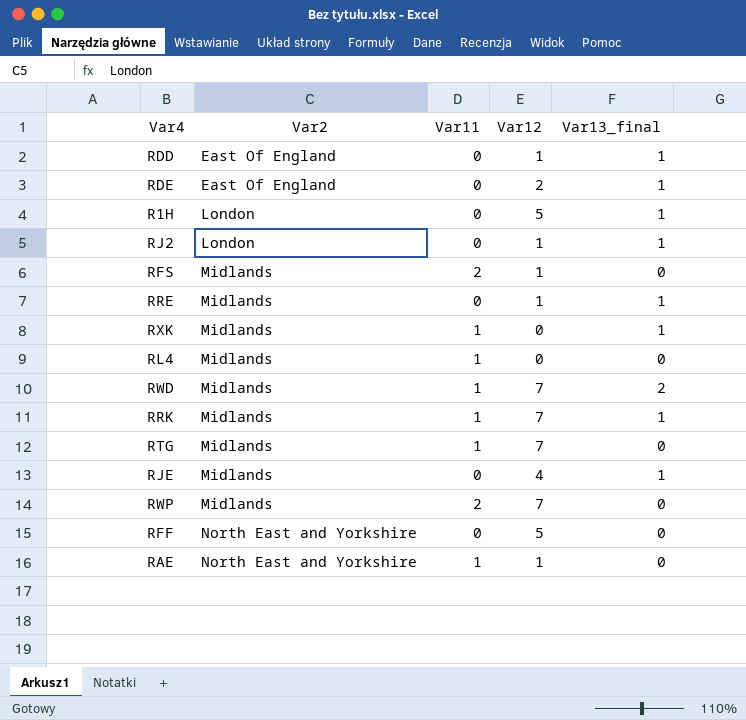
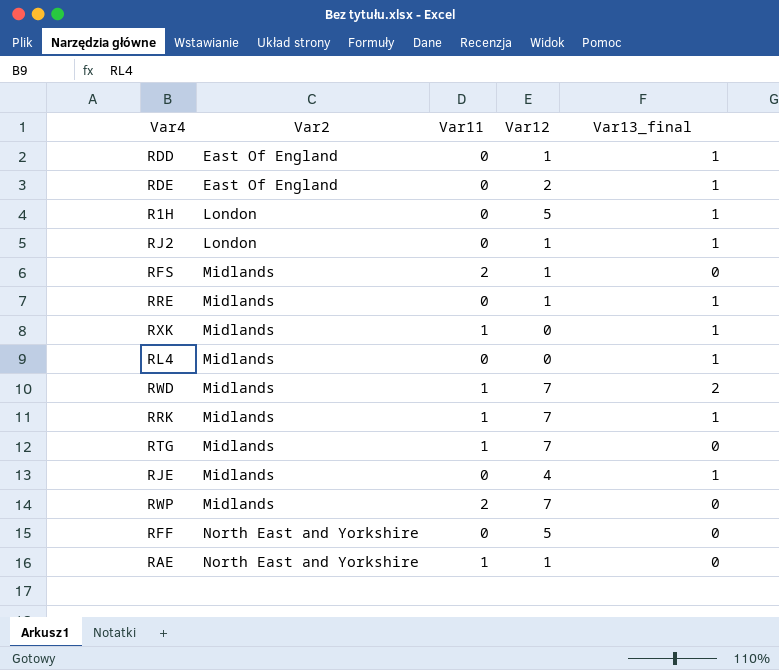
RL4 | Var11: 1 -> 0
RL4 | Var13_final: 0 -> 1

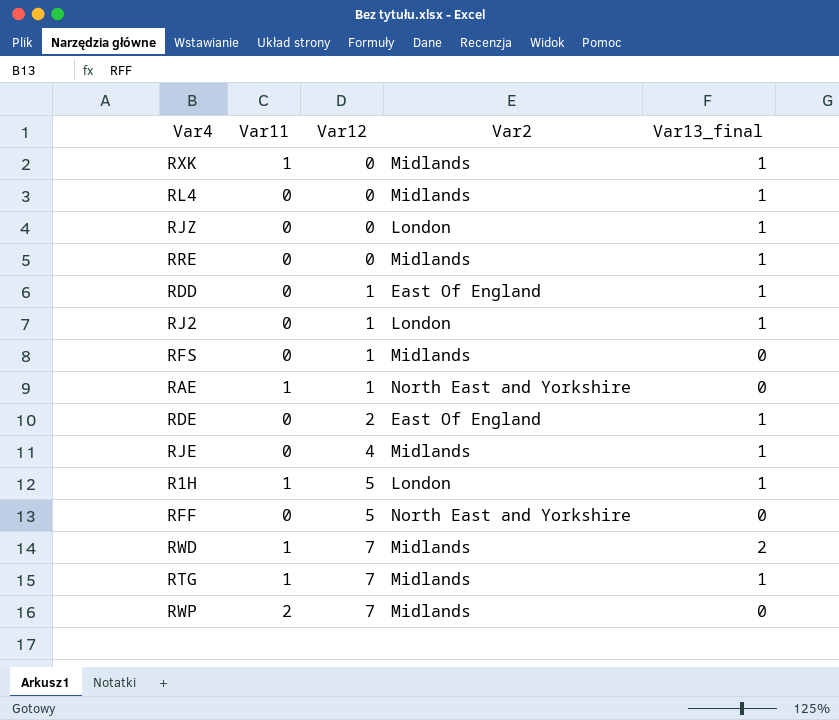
row order: Var2 ascending -> Var12 ascending
column Var2 | position: 2 -> 4
row RRK: Midlands | 1 | 7 | 1 -> none
row RJZ: none -> 0 | 0 | London | 1
RRE | Var12: 1 -> 0
RFS | Var11: 2 -> 0
R1H | Var11: 0 -> 1
RTG | Var13_final: 0 -> 1

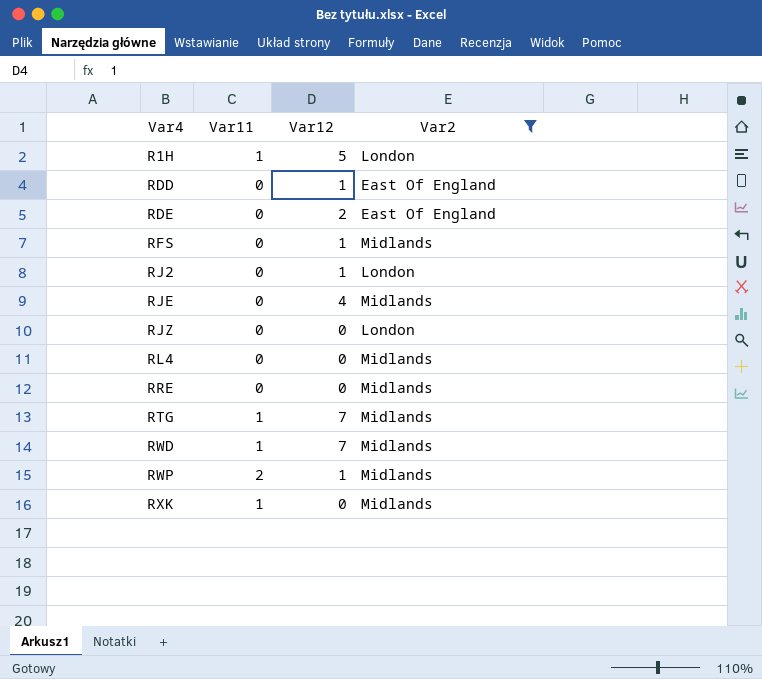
filter: none -> Var2 != North East and Yorkshire
row order: Var12 ascending -> Var4 ascending
column Var13_final | position: 5 -> none
RWP | Var12: 7 -> 1

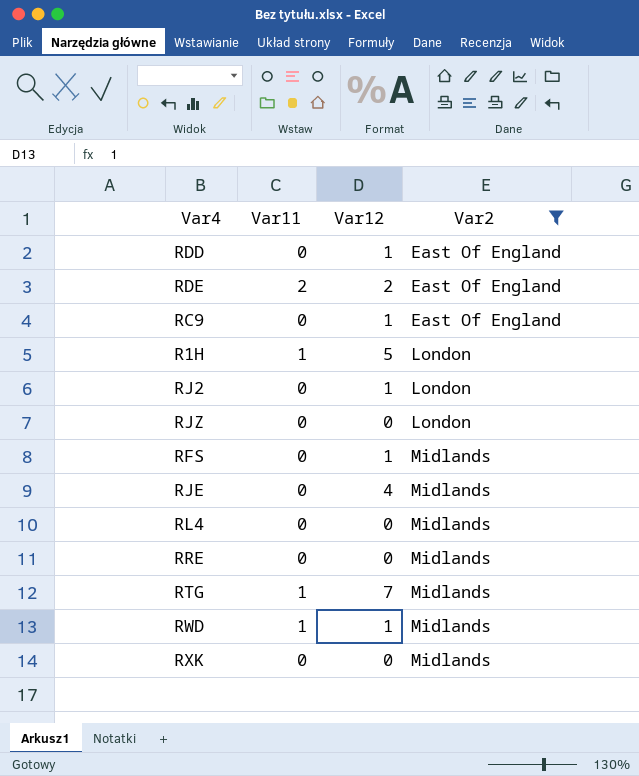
row order: Var4 ascending -> Var2 ascending
row RWP: 2 | 1 | Midlands -> none
RDE | Var11: 0 -> 2
row RC9: none -> 0 | 1 | East Of England
RWD | Var12: 7 -> 1
RXK | Var11: 1 -> 0

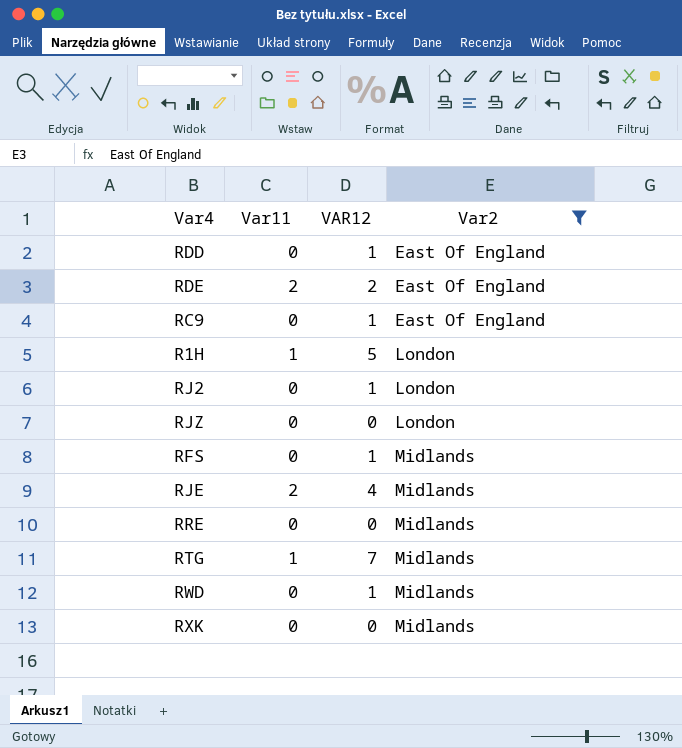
column name: Var12 -> VAR12
row RL4: 0 | 0 | Midlands -> none
RJE | Var11: 0 -> 2
RWD | Var11: 1 -> 0

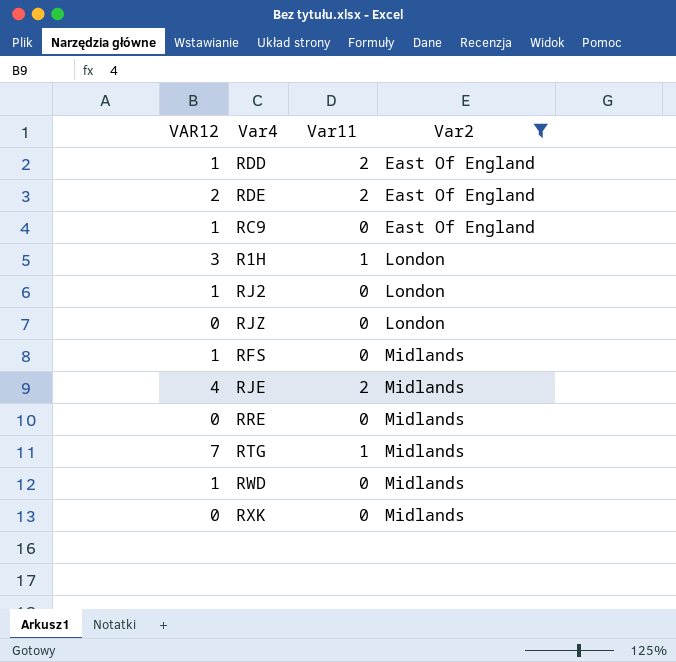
column VAR12 | position: 3 -> 1
RDD | Var11: 0 -> 2
R1H | VAR12: 5 -> 3

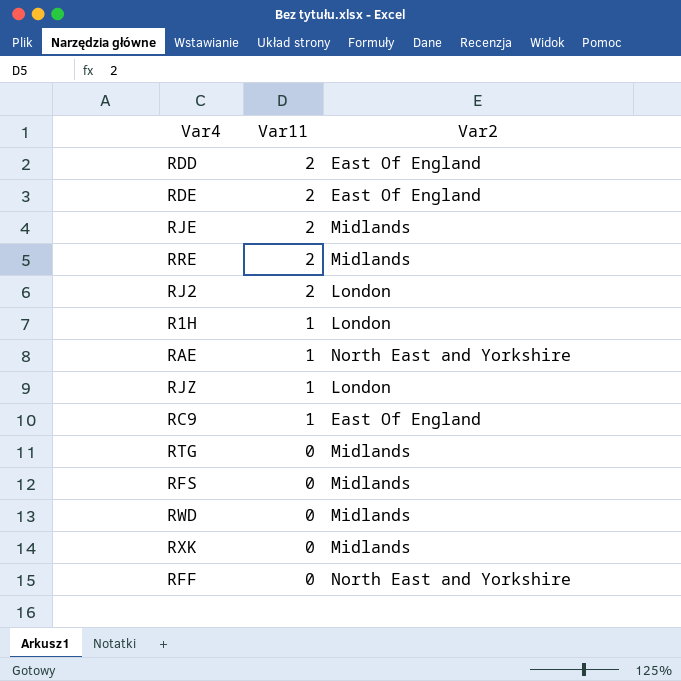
filter: Var2 != North East and Yorkshire -> none
row order: Var2 ascending -> Var11 descending
column VAR12 | position: 1 -> none
RRE | Var11: 0 -> 2
RJ2 | Var11: 0 -> 2
RJZ | Var11: 0 -> 1
RC9 | Var11: 0 -> 1
RTG | Var11: 1 -> 0

